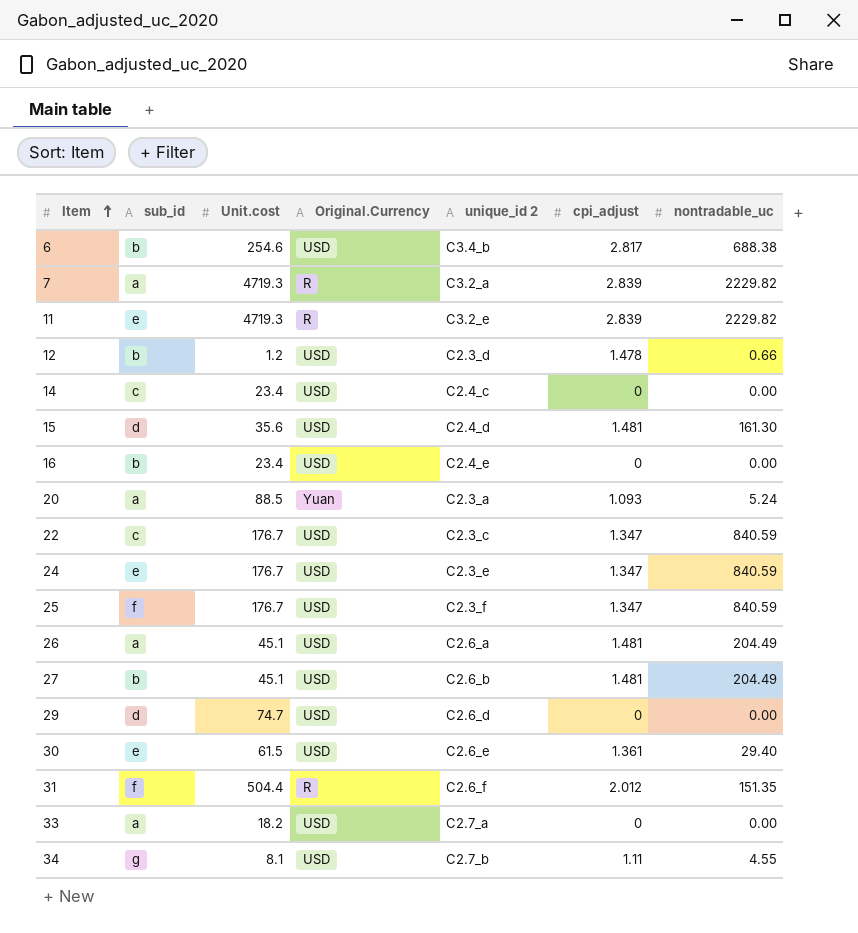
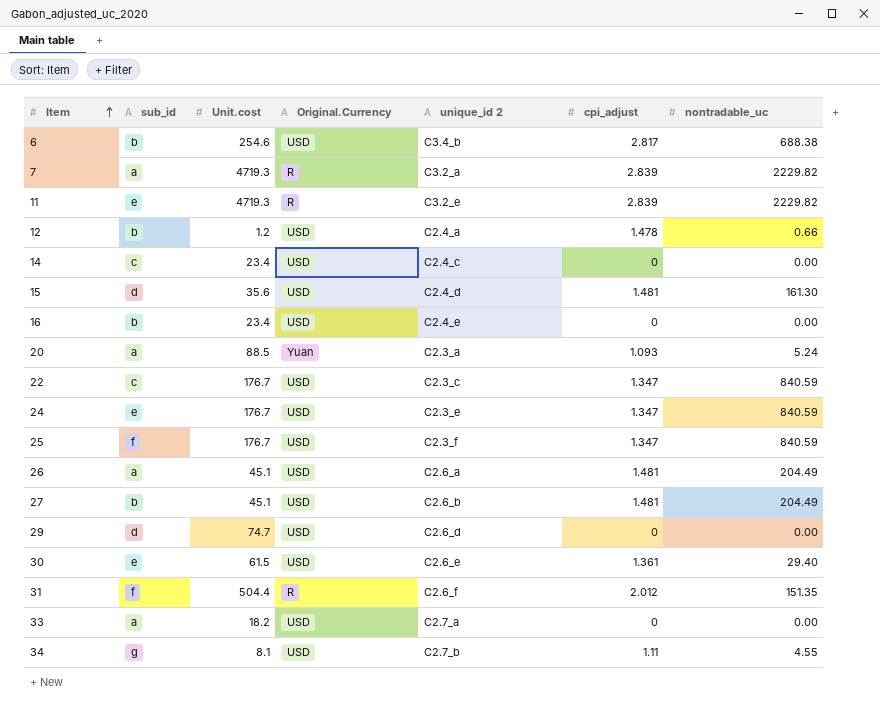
12 | unique_id 2: C2.3_d -> C2.4_a

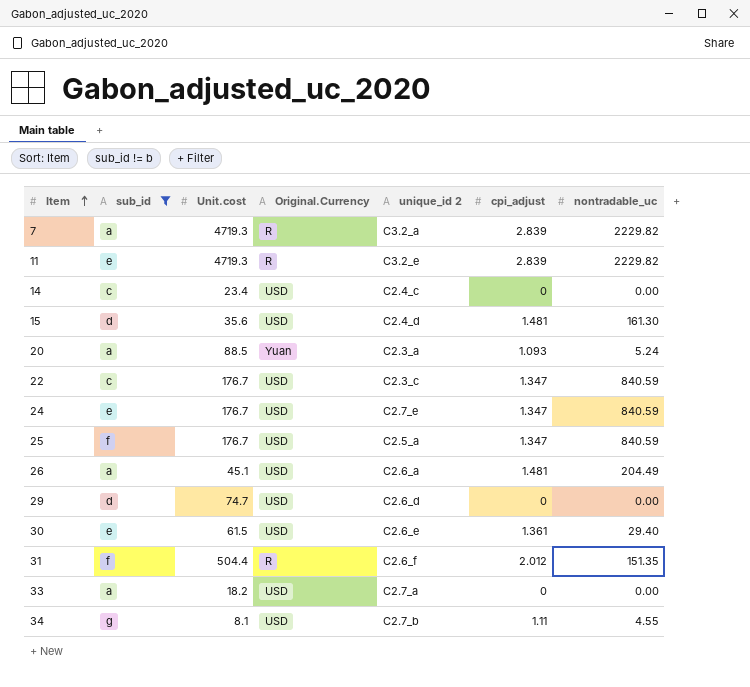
filter: none -> sub_id != b
24 | unique_id 2: C2.3_e -> C2.7_e
25 | unique_id 2: C2.3_f -> C2.5_a

